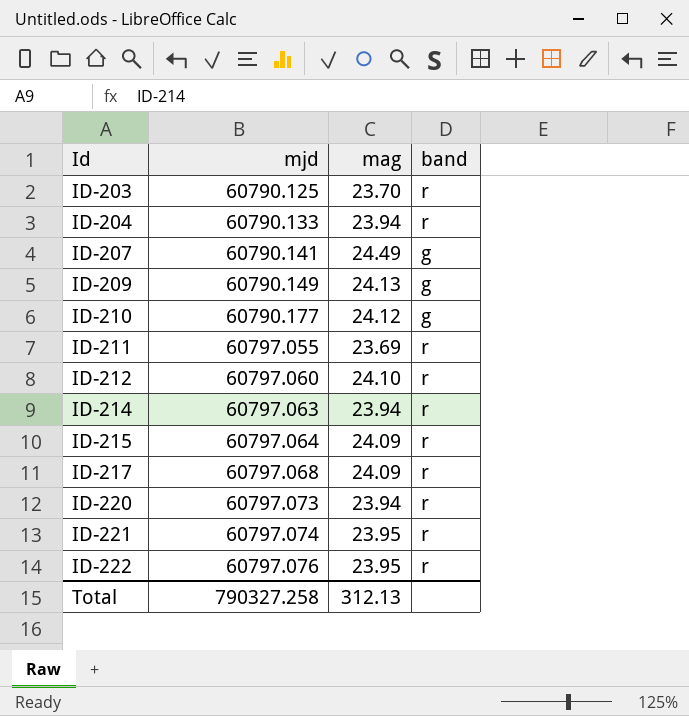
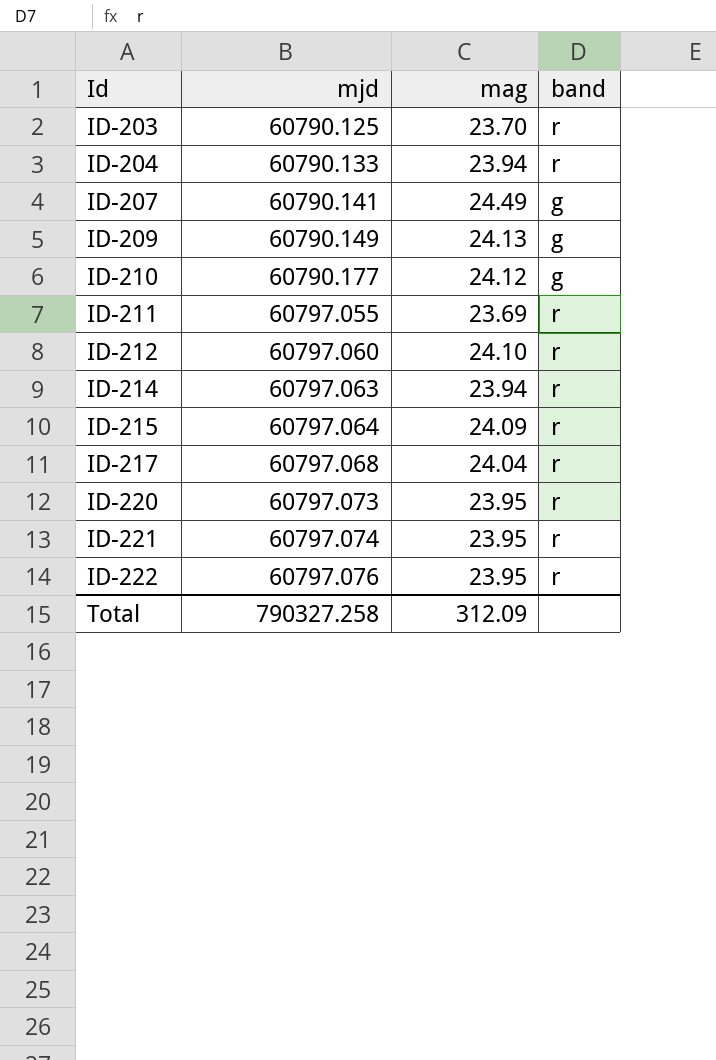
ID-217 | mag: 24.09 -> 24.04
ID-220 | mag: 23.94 -> 23.95
Total | mag: 312.13 -> 312.09

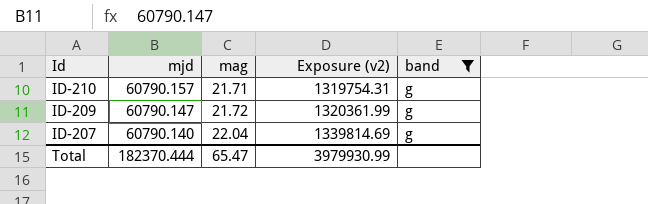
filter: none -> band = g
row order: Id ascending -> Id descending
column Exposure (v2) | formula: none -> [mjd] * [mag]
ID-210 | mjd: 60790.177 -> 60790.157
ID-210 | mag: 24.12 -> 21.71
ID-209 | mjd: 60790.149 -> 60790.147
ID-209 | mag: 24.13 -> 21.72
ID-207 | mjd: 60790.141 -> 60790.140
ID-207 | mag: 24.49 -> 22.04
Total | mjd: 790327.258 -> 182370.444
Total | mag: 312.09 -> 65.47

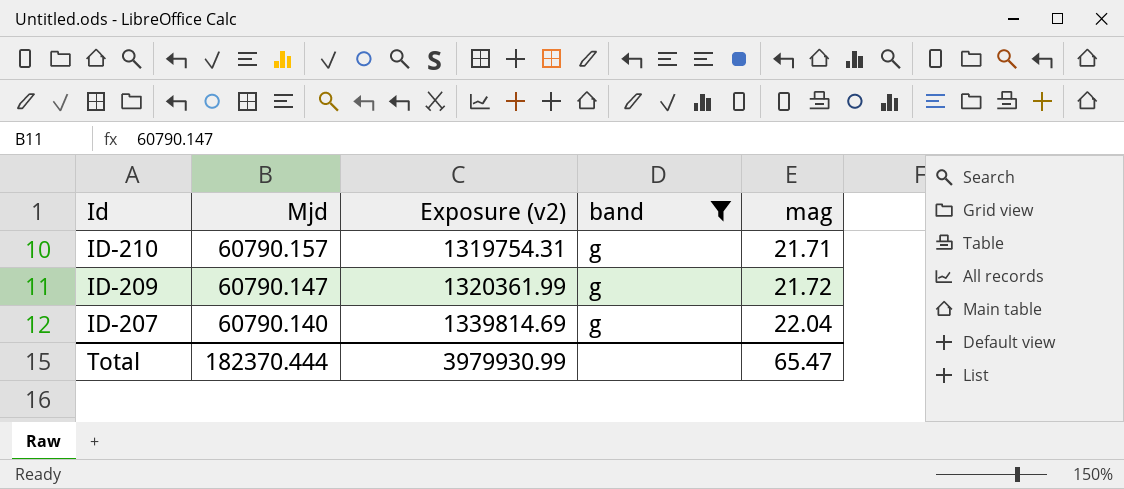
column name: mjd -> Mjd
column mag | position: 3 -> 5

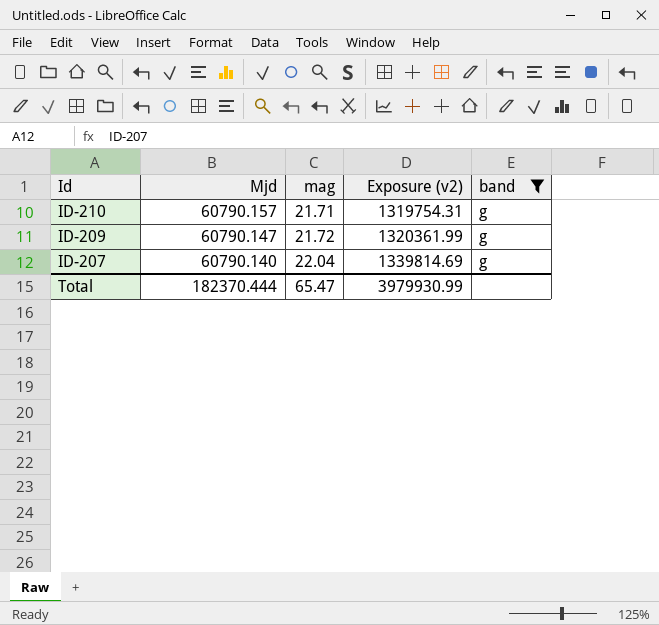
column mag | position: 5 -> 3

